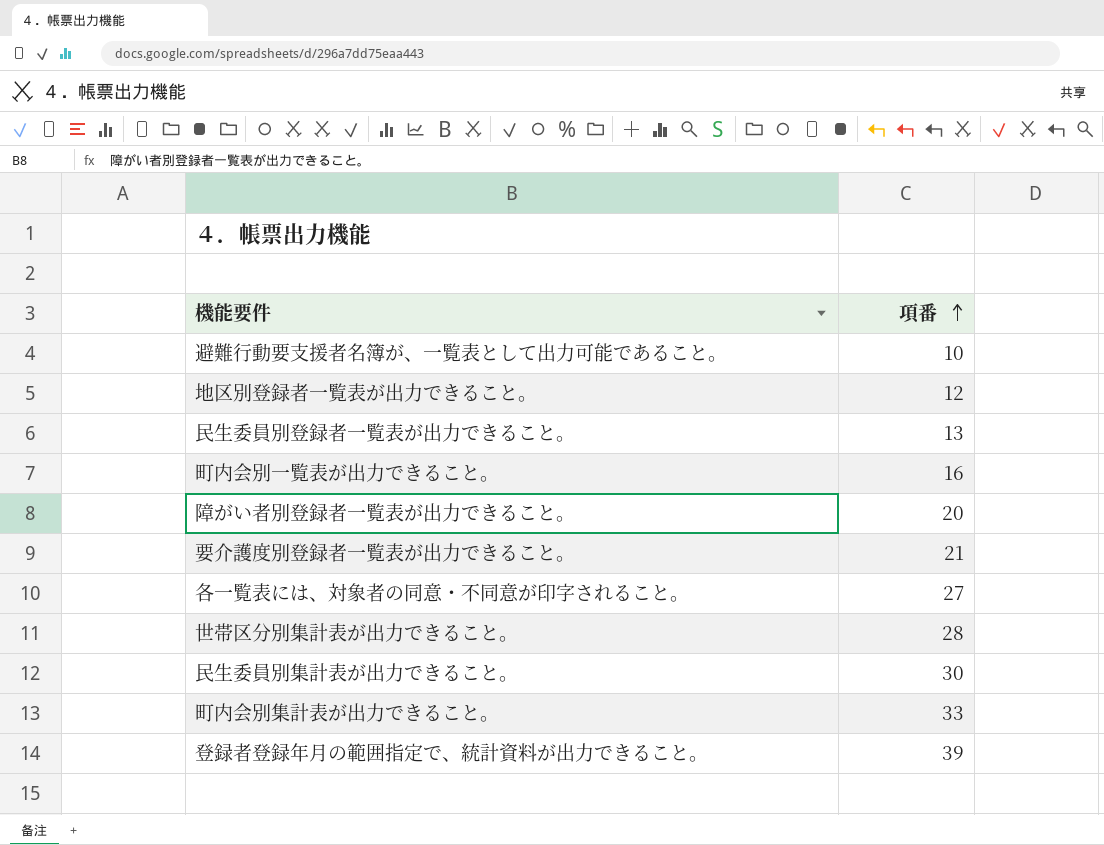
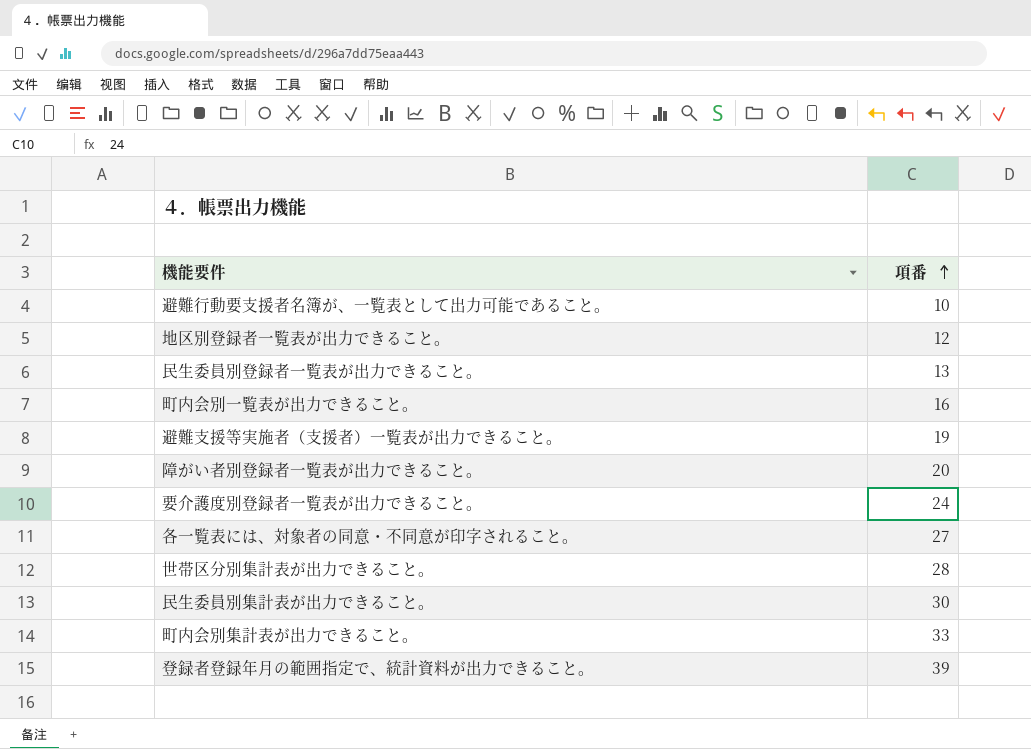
row 避難支援等実施者（支援者）一覧表が出力できること。: none -> 19
要介護度別登録者一覧表が出力できること。 | 項番: 21 -> 24

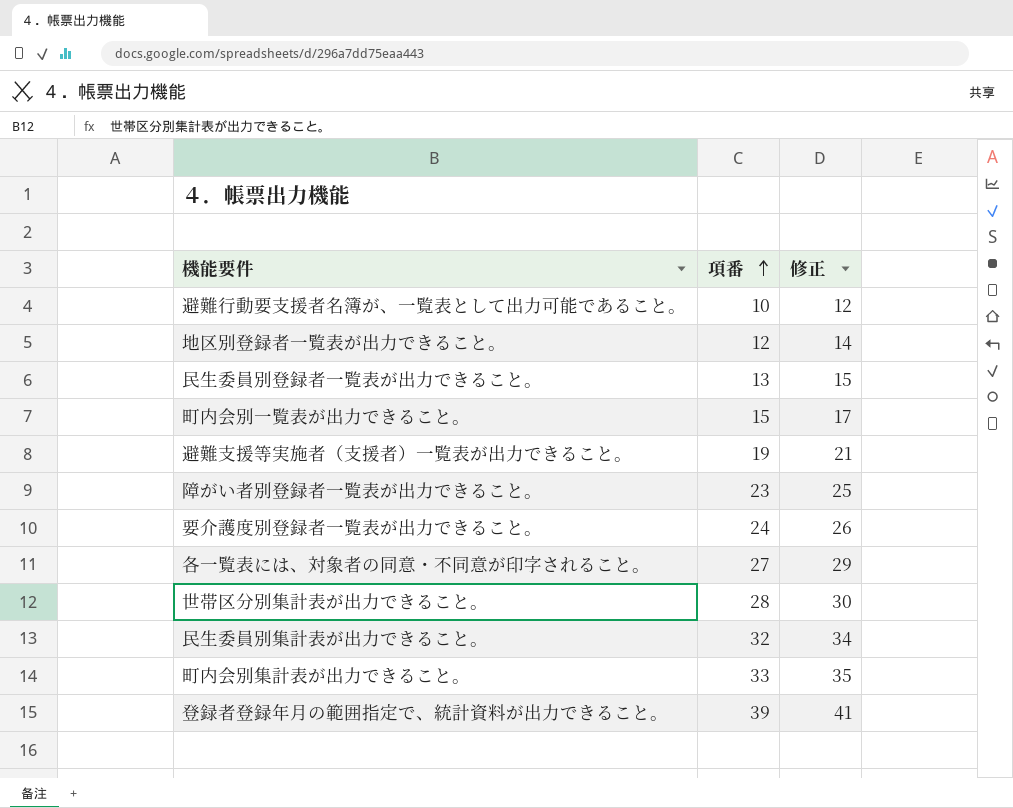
column 修正 | formula: none -> [項番] + 2
町内会別一覧表が出力できること。 | 項番: 16 -> 15
障がい者別登録者一覧表が出力できること。 | 項番: 20 -> 23
民生委員別集計表が出力できること。 | 項番: 30 -> 32

